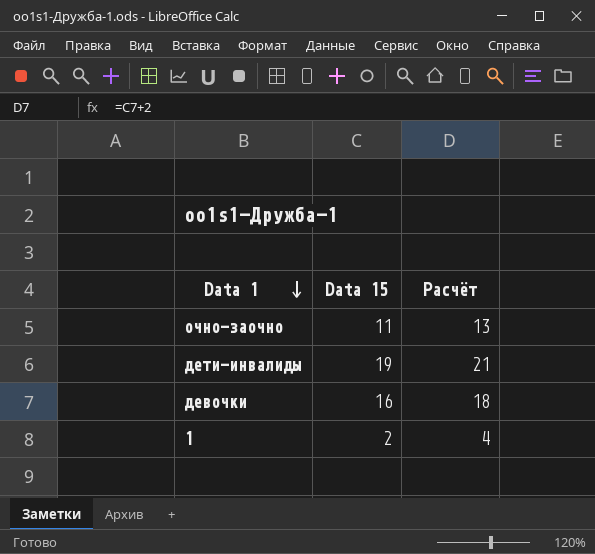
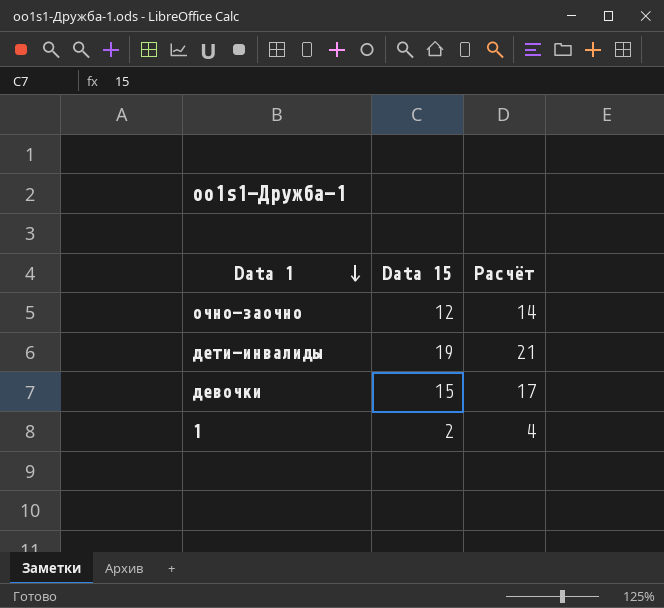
очно-заочно | Data 15: 11 -> 12
очно-заочно | Расчёт: 13 -> 14
девочки | Data 15: 16 -> 15
девочки | Расчёт: 18 -> 17

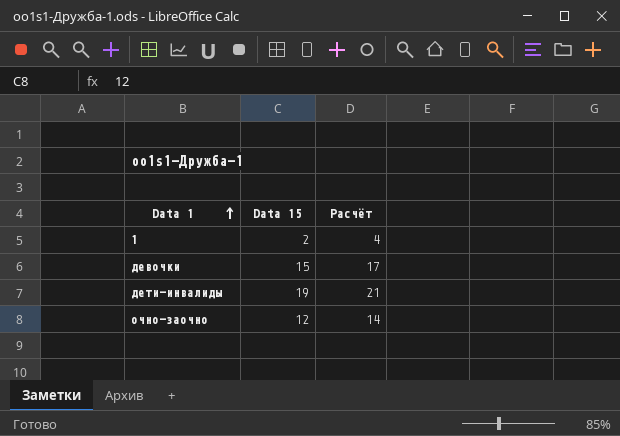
row order: Data 1 descending -> Data 1 ascending

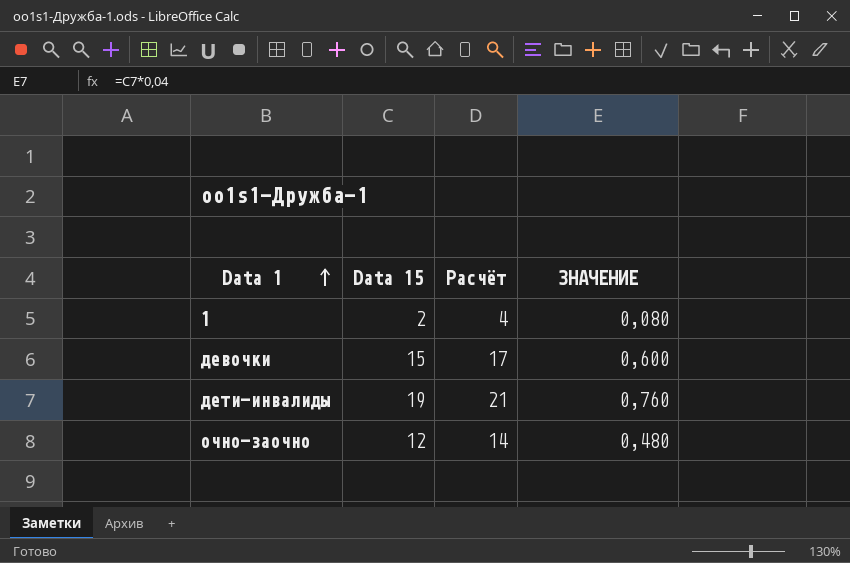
column ЗНАЧЕНИЕ | formula: none -> [Data 15] * 0,04

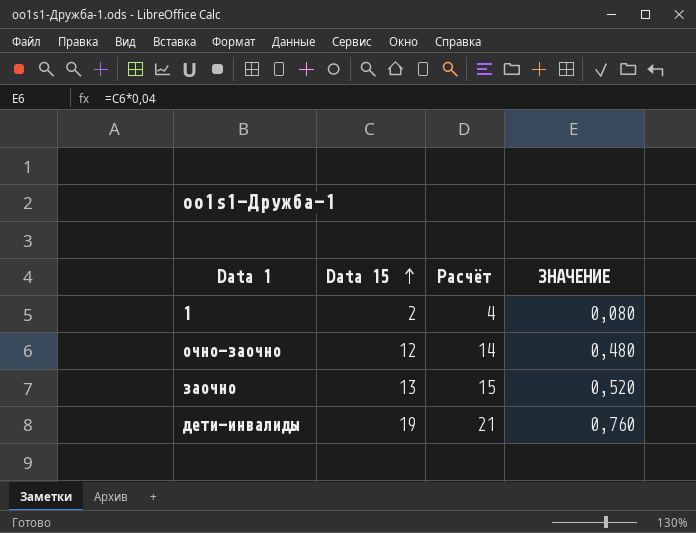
row order: Data 1 ascending -> Data 15 ascending
row девочки: 15 | 17 | 0,600 -> none
row заочно: none -> 13 | 15 | 0,520

